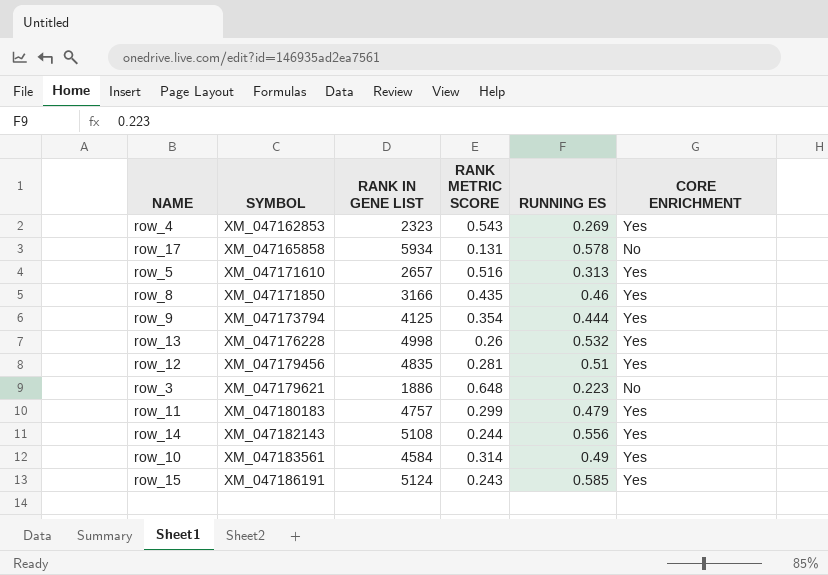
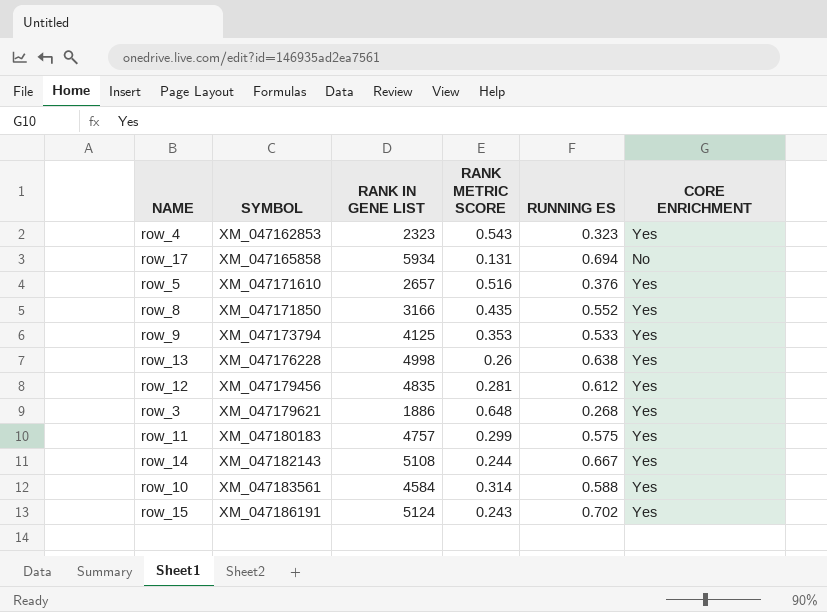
row_4 | RUNNING ES: 0.269 -> 0.323
row_17 | RUNNING ES: 0.578 -> 0.694
row_5 | RUNNING ES: 0.313 -> 0.376
row_8 | RUNNING ES: 0.46 -> 0.552
row_9 | RANK METRIC SCORE: 0.354 -> 0.353
row_9 | RUNNING ES: 0.444 -> 0.533
row_13 | RUNNING ES: 0.532 -> 0.638
row_12 | RUNNING ES: 0.51 -> 0.612
row_3 | RUNNING ES: 0.223 -> 0.268
row_3 | CORE ENRICHMENT: No -> Yes
row_11 | RUNNING ES: 0.479 -> 0.575
row_14 | RUNNING ES: 0.556 -> 0.667
row_10 | RUNNING ES: 0.49 -> 0.588
row_15 | RUNNING ES: 0.585 -> 0.702

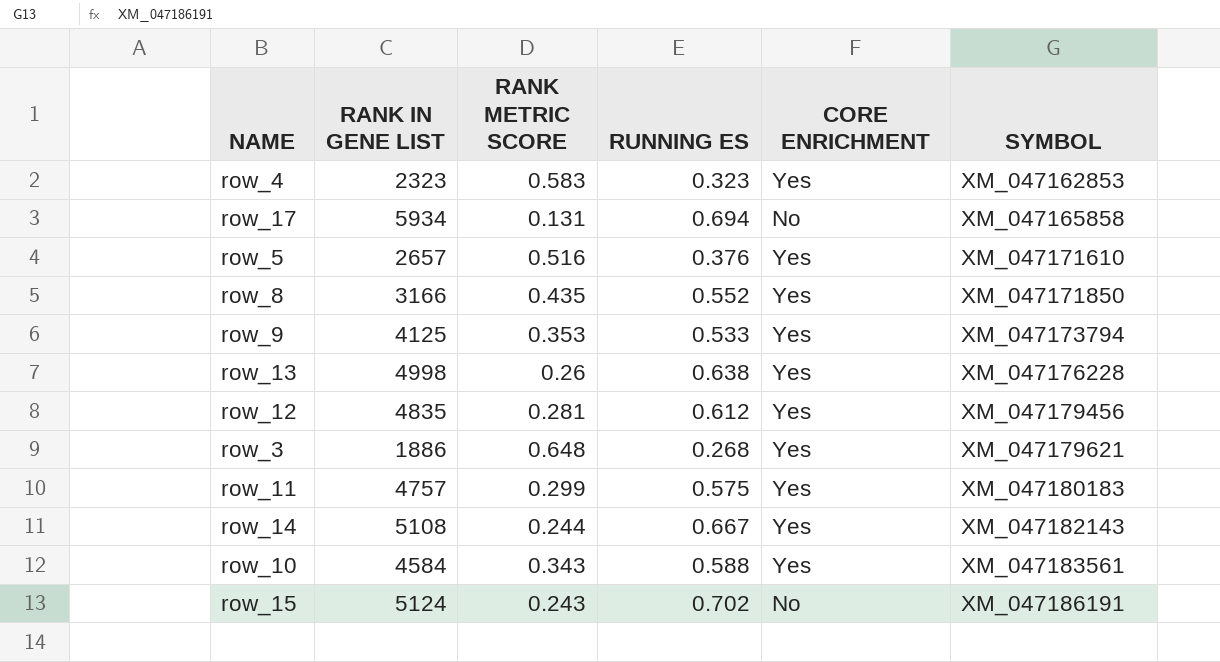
column SYMBOL | position: 2 -> 6
row_4 | RANK METRIC SCORE: 0.543 -> 0.583
row_10 | RANK METRIC SCORE: 0.314 -> 0.343
row_15 | CORE ENRICHMENT: Yes -> No

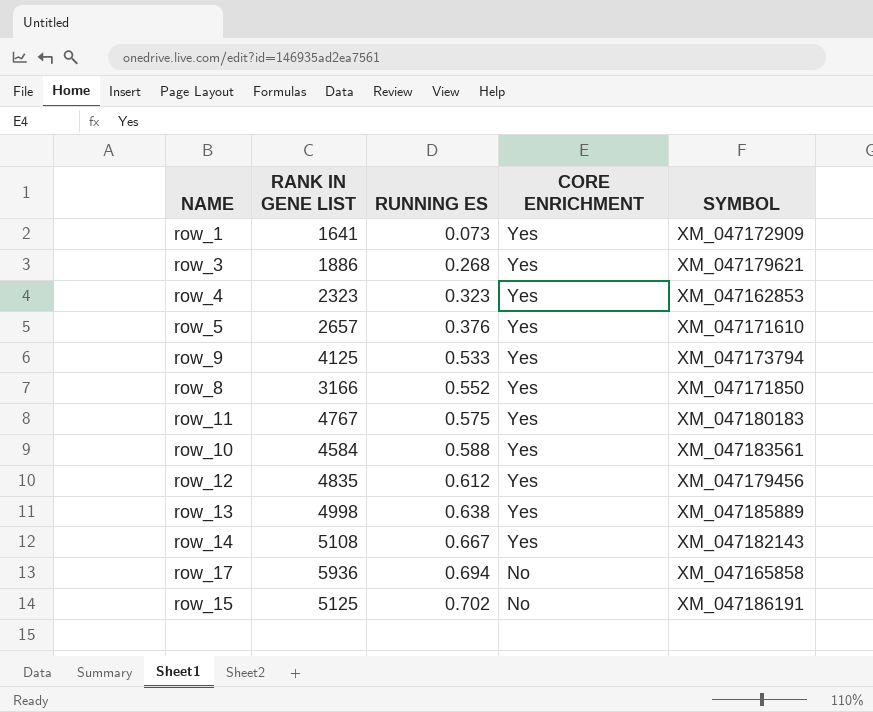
row order: SYMBOL ascending -> RUNNING ES ascending
column RANK METRIC SCORE | position: 3 -> none
row row_1: none -> 1641 | 0.073 | Yes | XM_047172909
row_11 | RANK IN GENE LIST: 4757 -> 4767
row_13 | SYMBOL: XM_047176228 -> XM_047185889
row_17 | RANK IN GENE LIST: 5934 -> 5936
row_15 | RANK IN GENE LIST: 5124 -> 5125

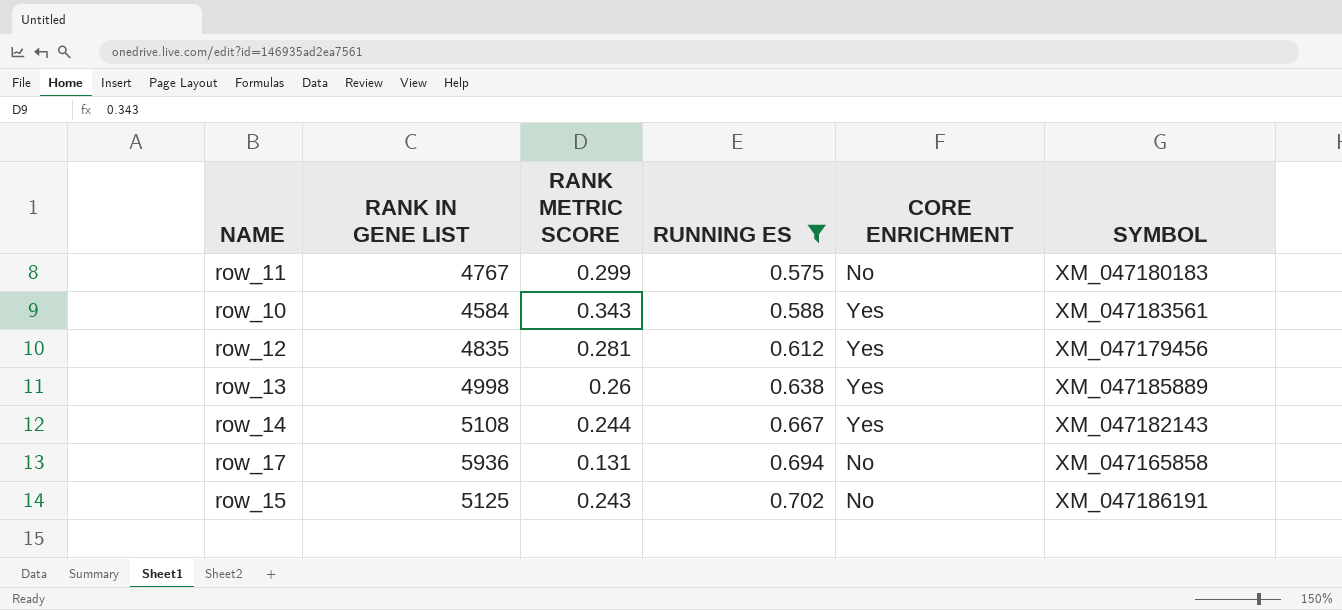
filter: none -> RUNNING ES >= 0.575
column RANK METRIC SCORE | position: none -> 3
row_11 | CORE ENRICHMENT: Yes -> No

